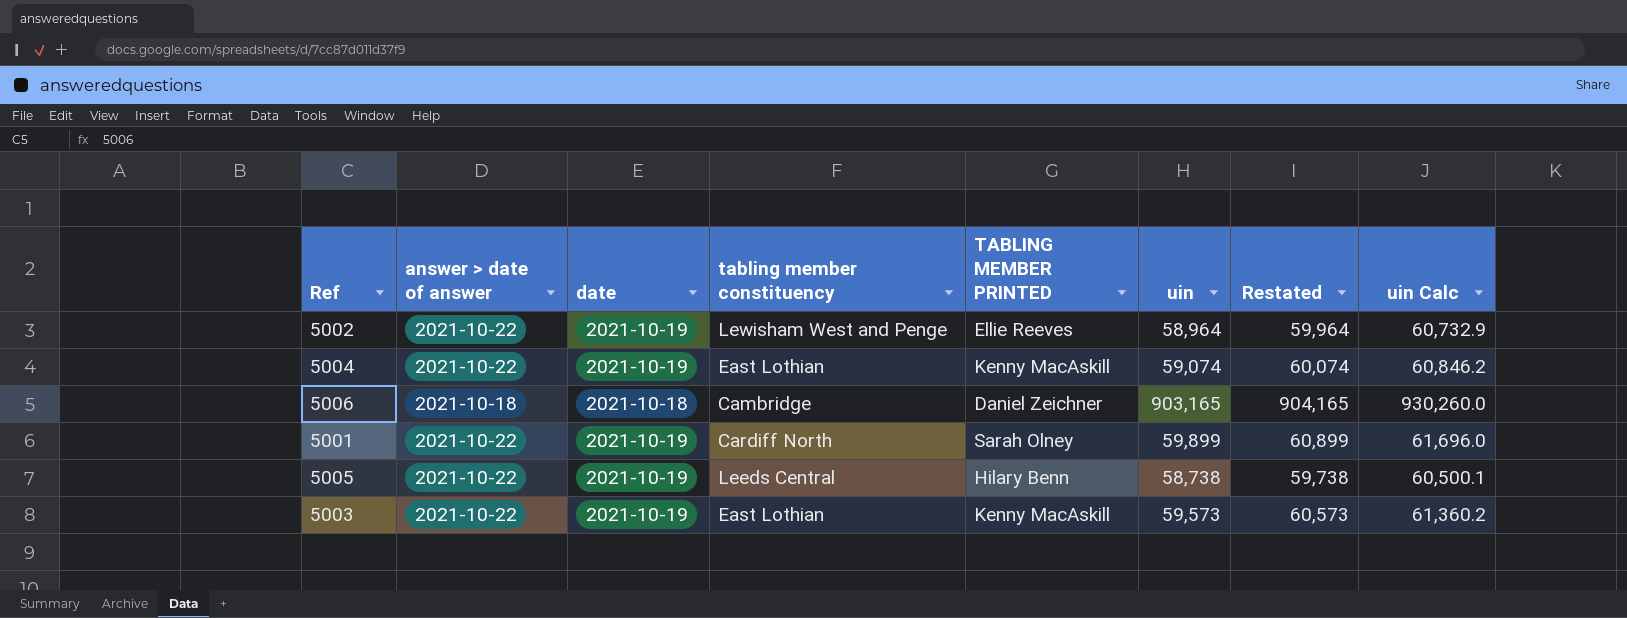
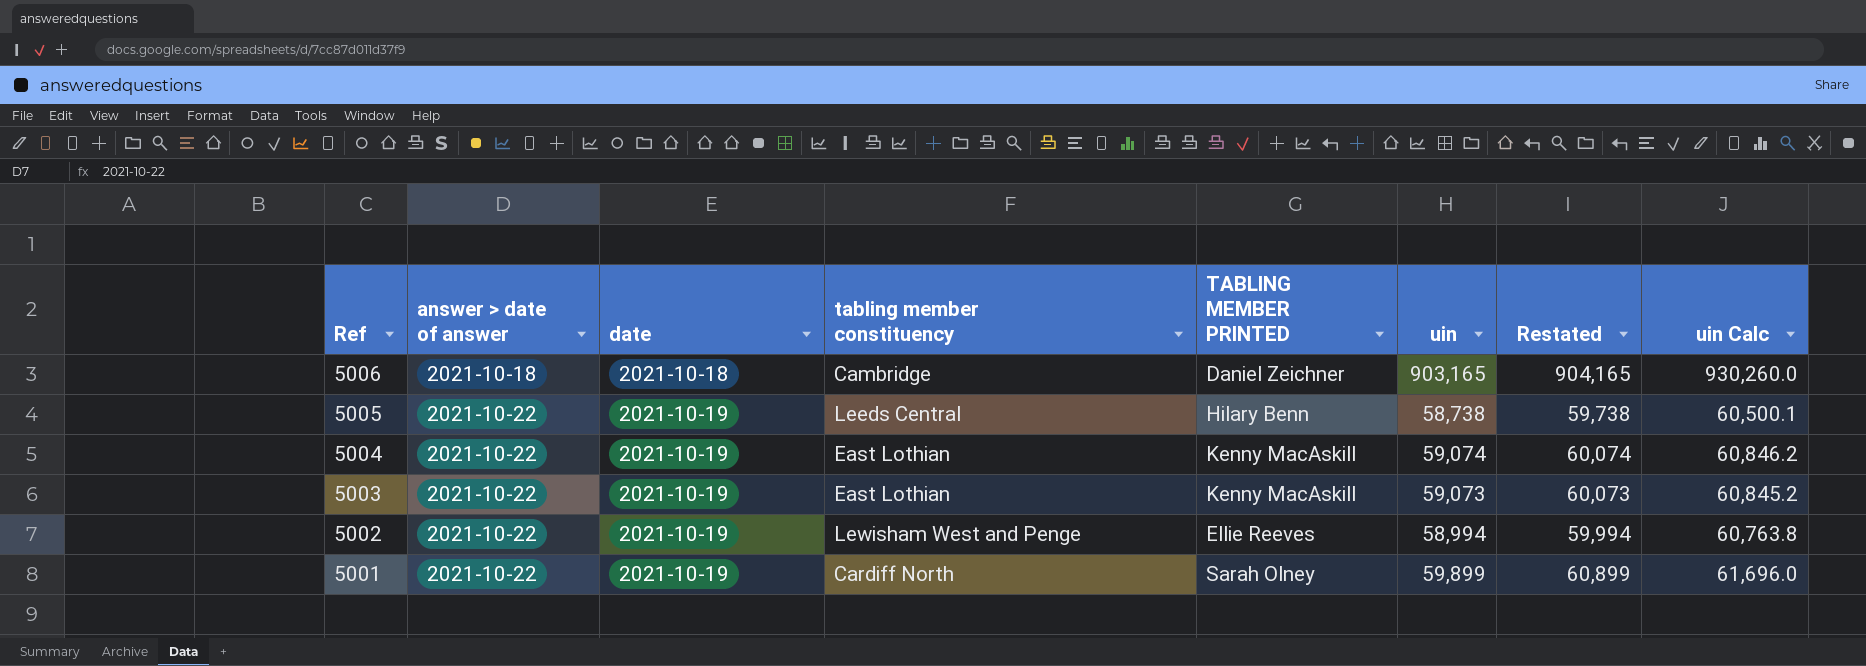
row order: none -> Ref descending
5003 | uin: 59,573 -> 59,073
5003 | Restated: 60,573 -> 60,073
5003 | uin Calc: 61,360.2 -> 60,845.2
5002 | uin: 58,964 -> 58,994
5002 | Restated: 59,964 -> 59,994
5002 | uin Calc: 60,732.9 -> 60,763.8

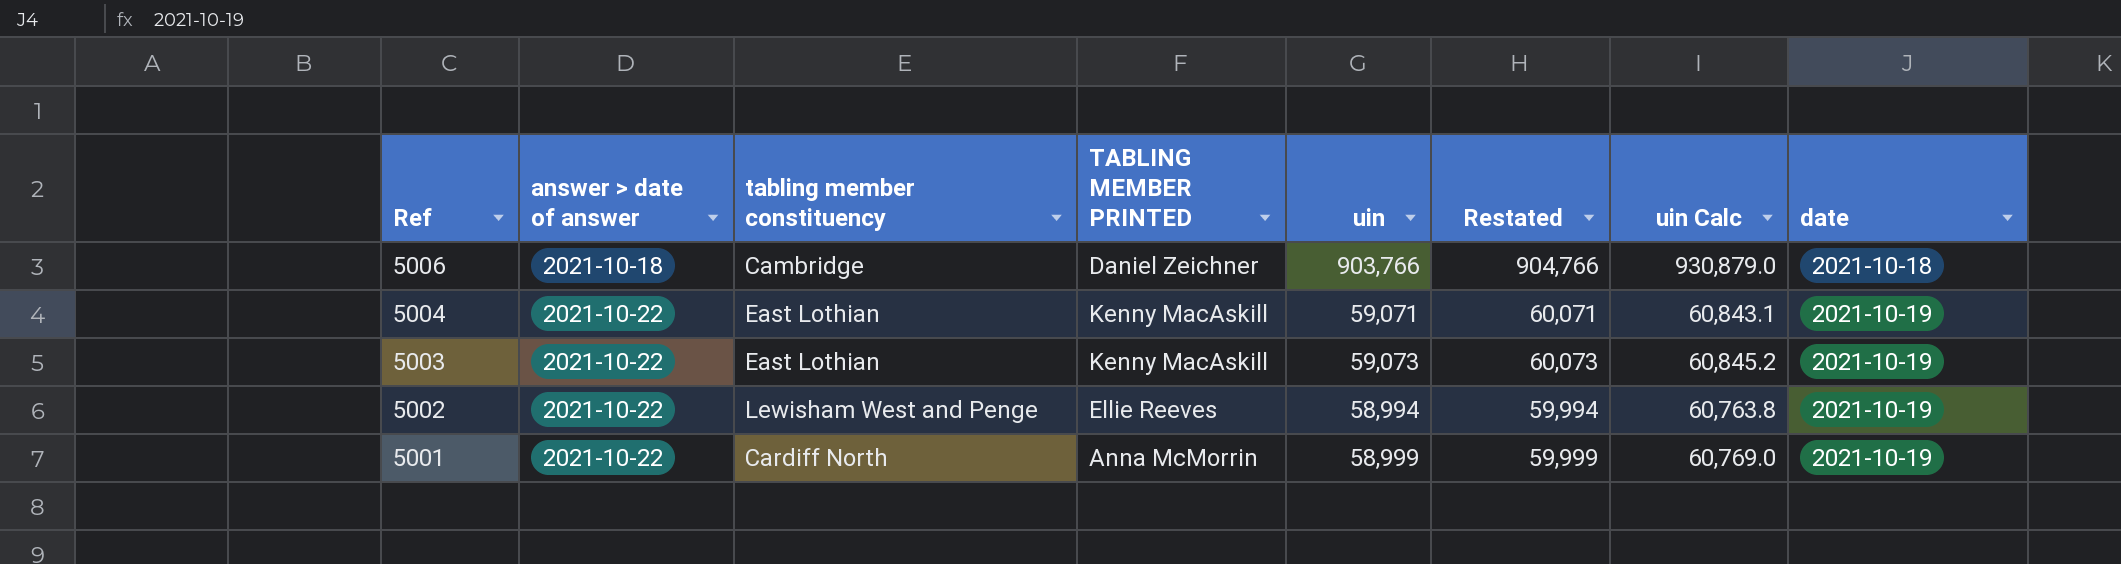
column date | position: 3 -> 8
row 5005: 2021-10-22 | 2021-10-19 | Leeds Central | Hilary Benn | 58,738 | 59,738 | 60,500.1 -> none
5006 | uin: 903,165 -> 903,766
5006 | Restated: 904,165 -> 904,766
5006 | uin Calc: 930,260.0 -> 930,879.0
5004 | uin: 59,074 -> 59,071
5004 | Restated: 60,074 -> 60,071
5004 | uin Calc: 60,846.2 -> 60,843.1
5001 | TABLING MEMBER PRINTED: Sarah Olney -> Anna McMorrin
5001 | uin: 59,899 -> 58,999
5001 | Restated: 60,899 -> 59,999
5001 | uin Calc: 61,696.0 -> 60,769.0

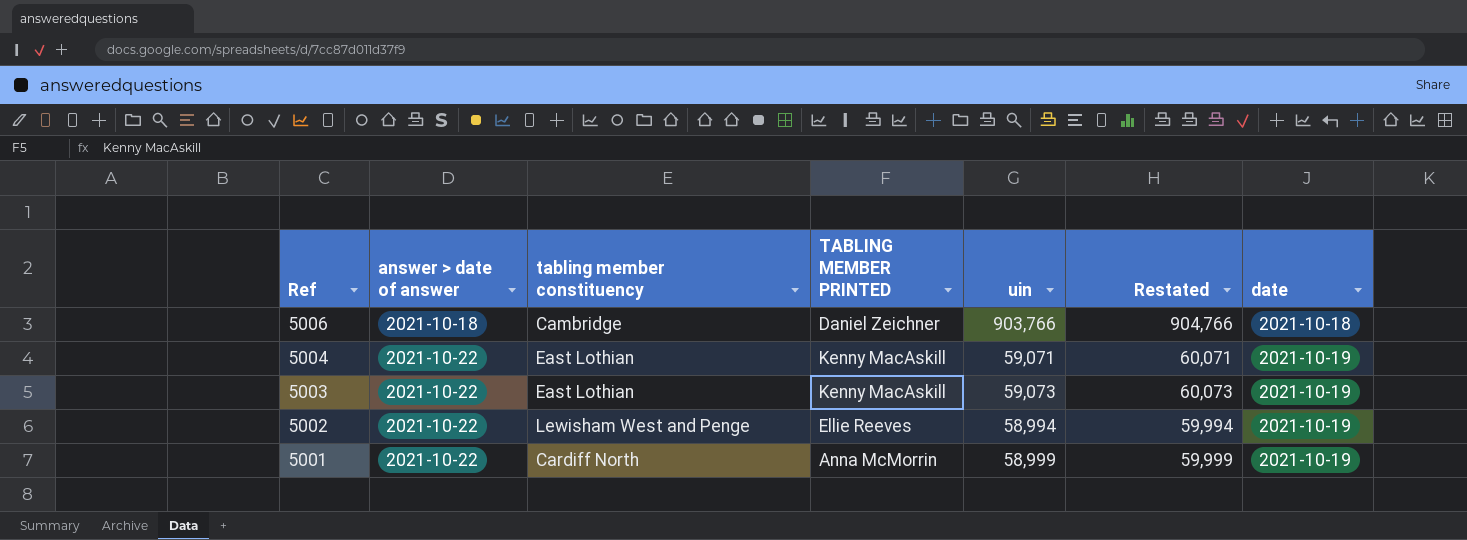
column uin Calc | formula: [uin] * 1.03 -> none

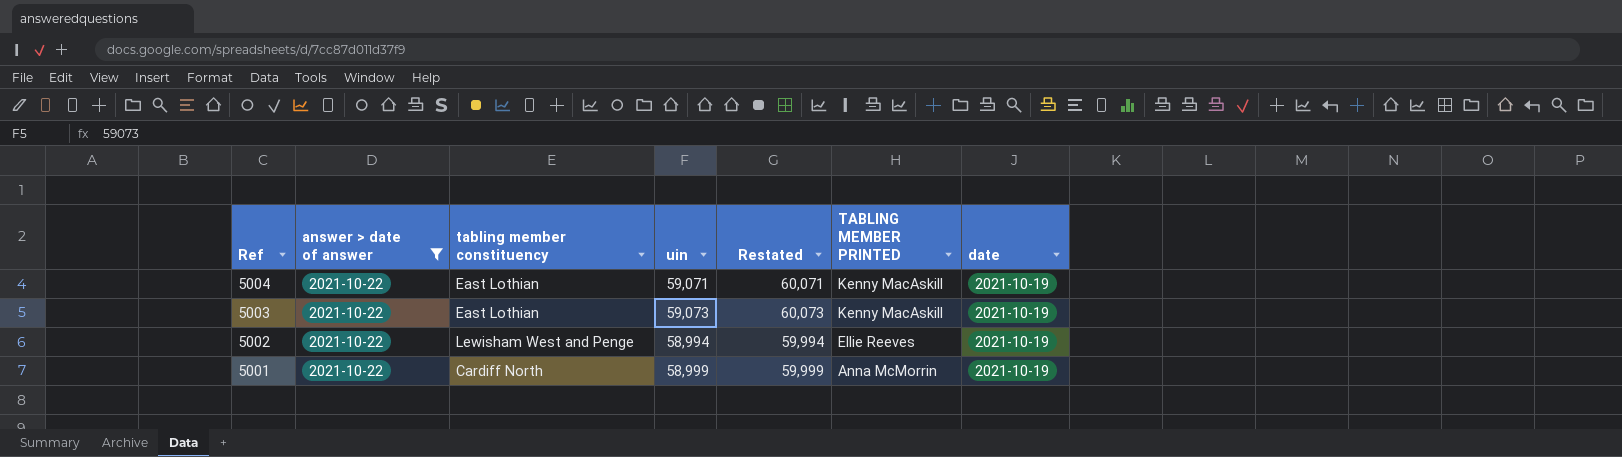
filter: none -> answer > date of answer = 2021-10-22
column TABLING MEMBER PRINTED | position: 4 -> 6

